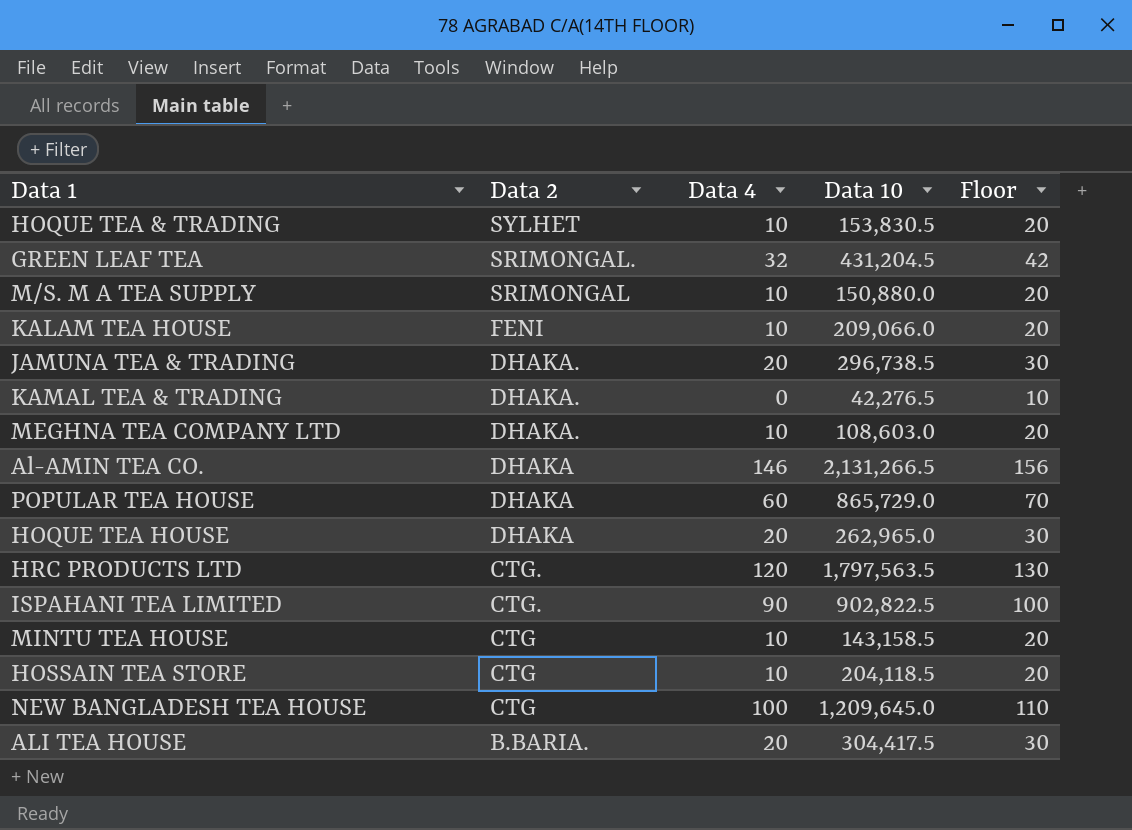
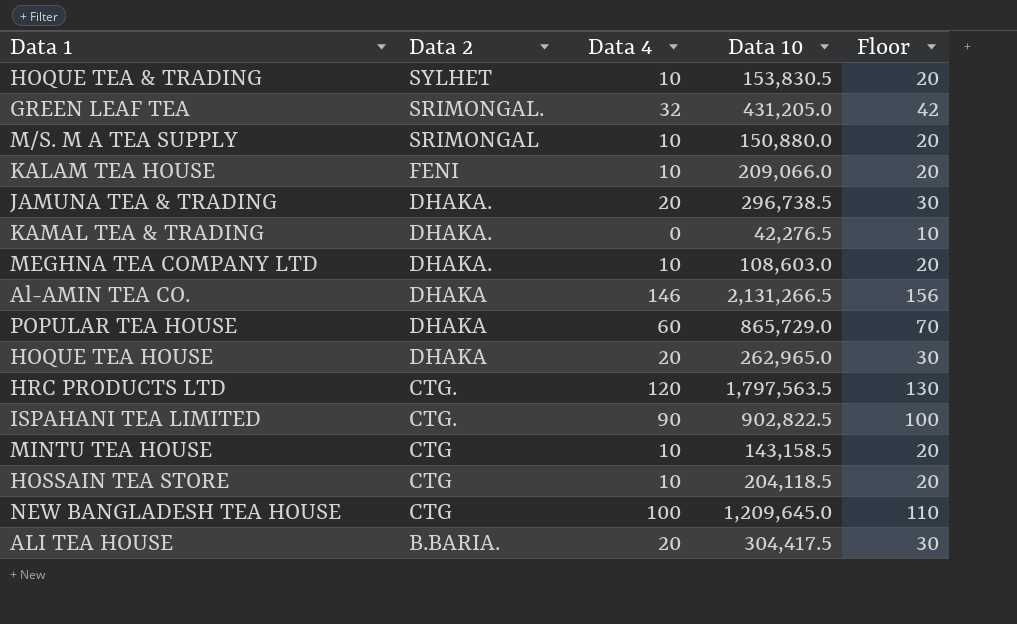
GREEN LEAF TEA | Data 10: 431,204.5 -> 431,205.0

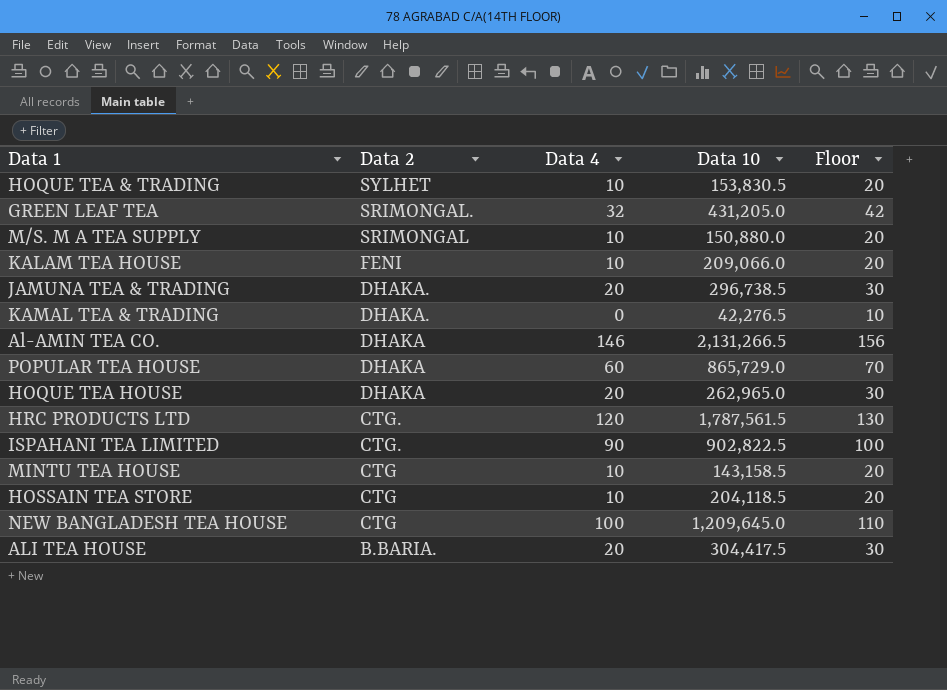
row MEGHNA TEA COMPANY LTD: DHAKA. | 10 | 108,603.0 | 20 -> none
HRC PRODUCTS LTD | Data 10: 1,797,563.5 -> 1,787,561.5

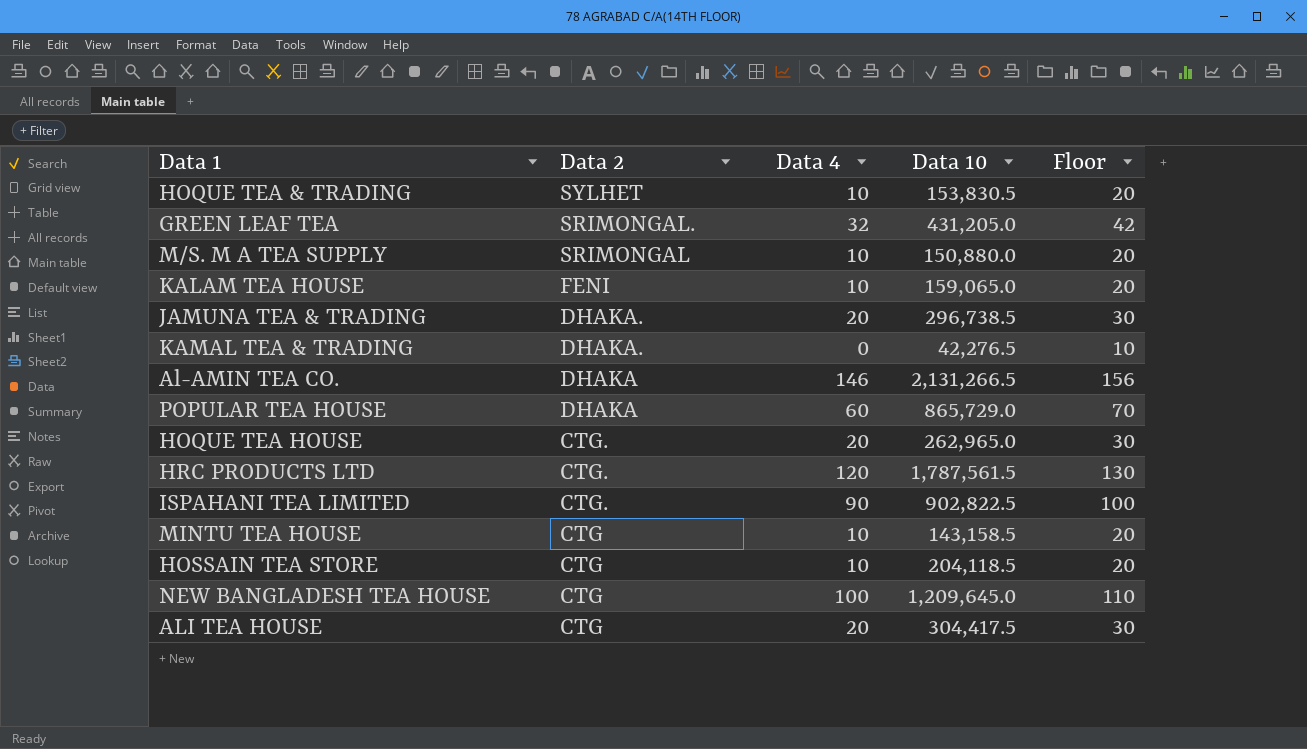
KALAM TEA HOUSE | Data 10: 209,066.0 -> 159,065.0
HOQUE TEA HOUSE | Data 2: DHAKA -> CTG.
ALI TEA HOUSE | Data 2: B.BARIA. -> CTG

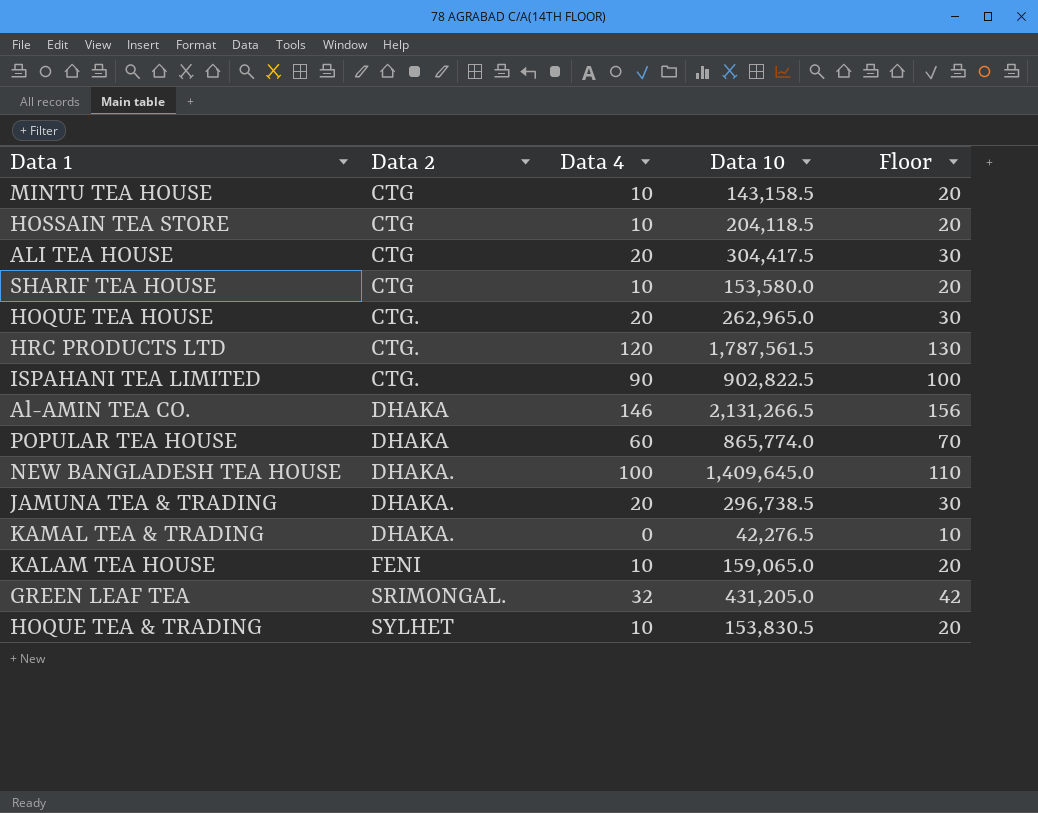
row order: Data 2 descending -> Data 2 ascending
row M/S. M A TEA SUPPLY: SRIMONGAL | 10 | 150,880.0 | 20 -> none
row SHARIF TEA HOUSE: none -> CTG | 10 | 153,580.0 | 20
POPULAR TEA HOUSE | Data 10: 865,729.0 -> 865,774.0
NEW BANGLADESH TEA HOUSE | Data 2: CTG -> DHAKA.
NEW BANGLADESH TEA HOUSE | Data 10: 1,209,645.0 -> 1,409,645.0

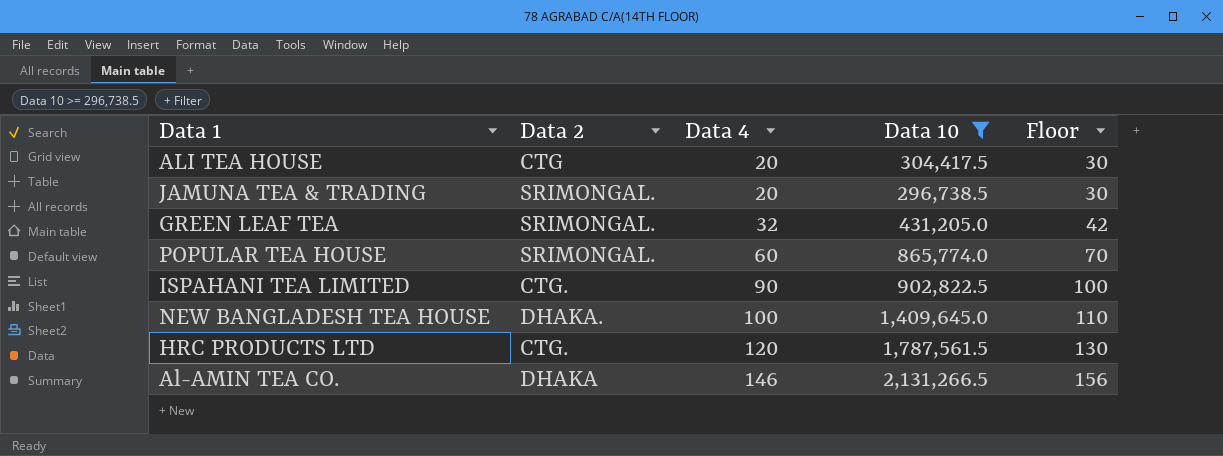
filter: none -> Data 10 >= 296,738.5
row order: Data 2 ascending -> Data 4 ascending
JAMUNA TEA & TRADING | Data 2: DHAKA. -> SRIMONGAL.
POPULAR TEA HOUSE | Data 2: DHAKA -> SRIMONGAL.

